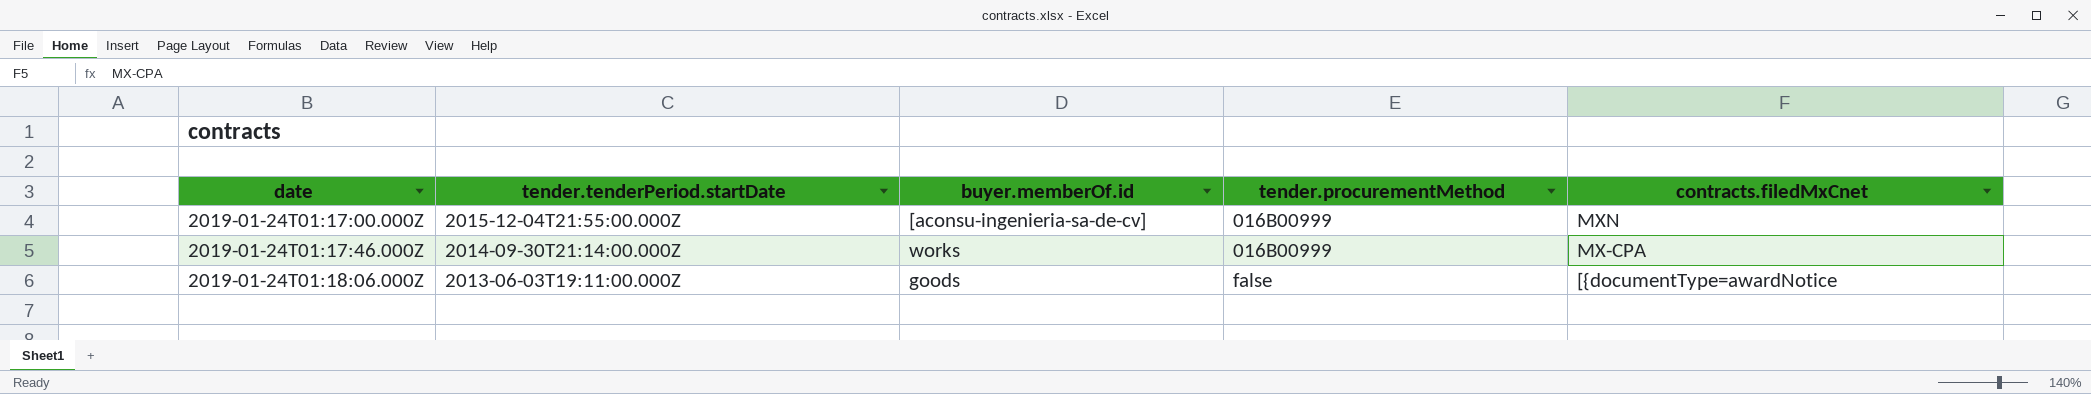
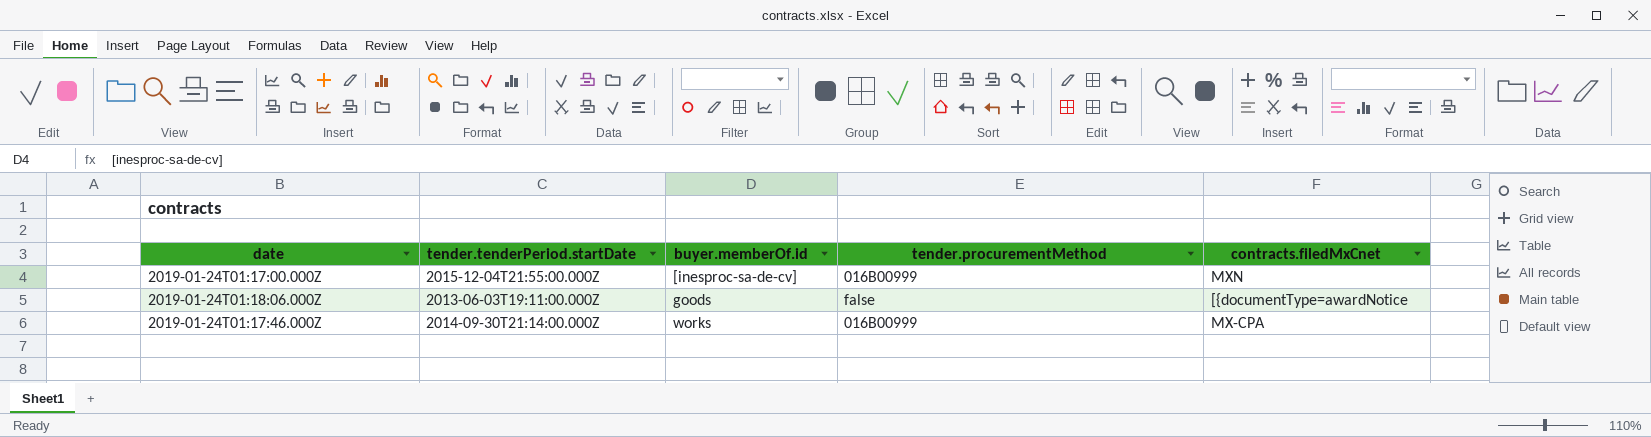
row order: date ascending -> buyer.memberOf.id ascending
2019-01-24T01:17:00.000Z | buyer.memberOf.id: [aconsu-ingenieria-sa-de-cv] -> [inesproc-sa-de-cv]

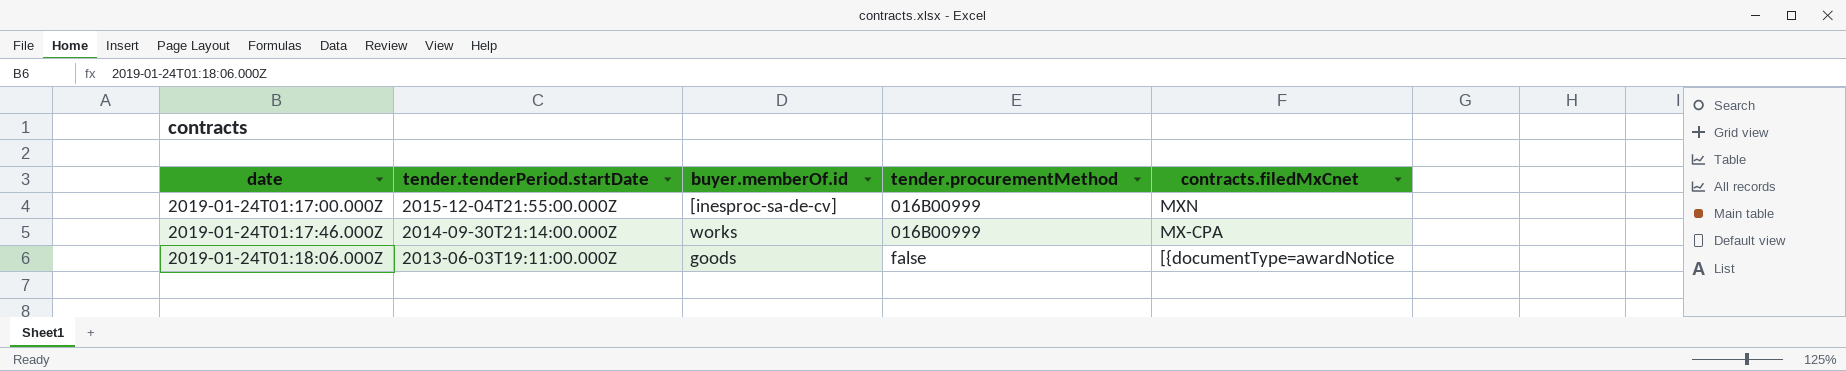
row order: buyer.memberOf.id ascending -> date ascending

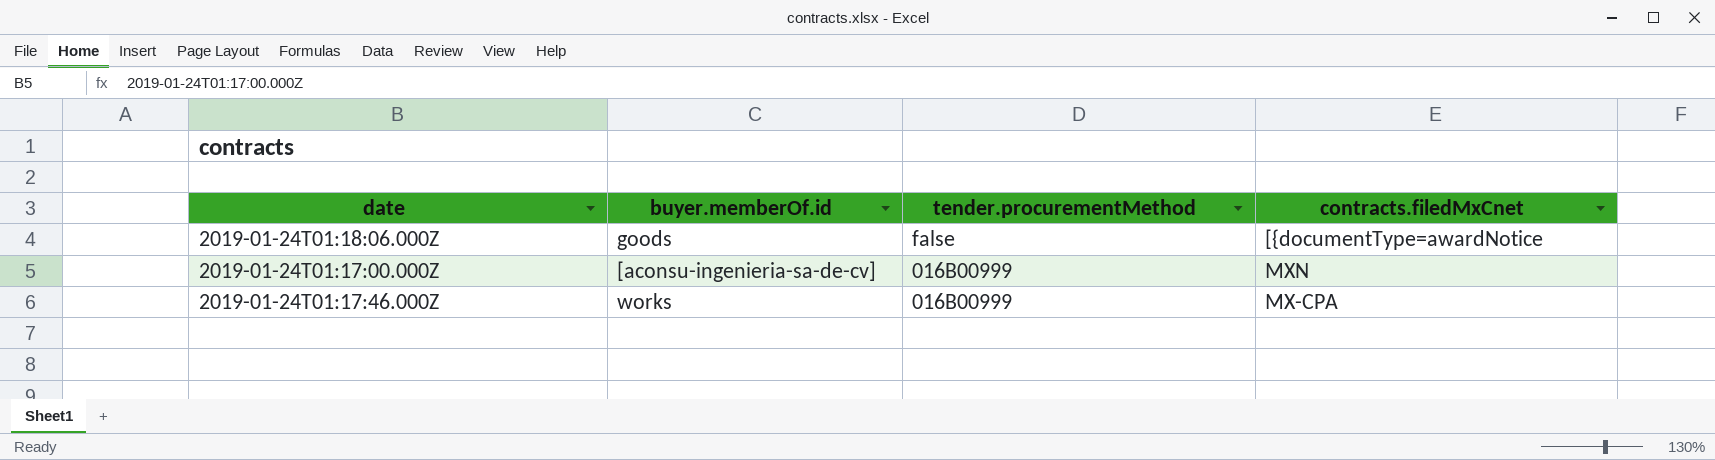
row order: date ascending -> tender.procurementMethod descending
column tender.tenderPeriod.startDate | position: 2 -> none
2019-01-24T01:17:00.000Z | buyer.memberOf.id: [inesproc-sa-de-cv] -> [aconsu-ingenieria-sa-de-cv]

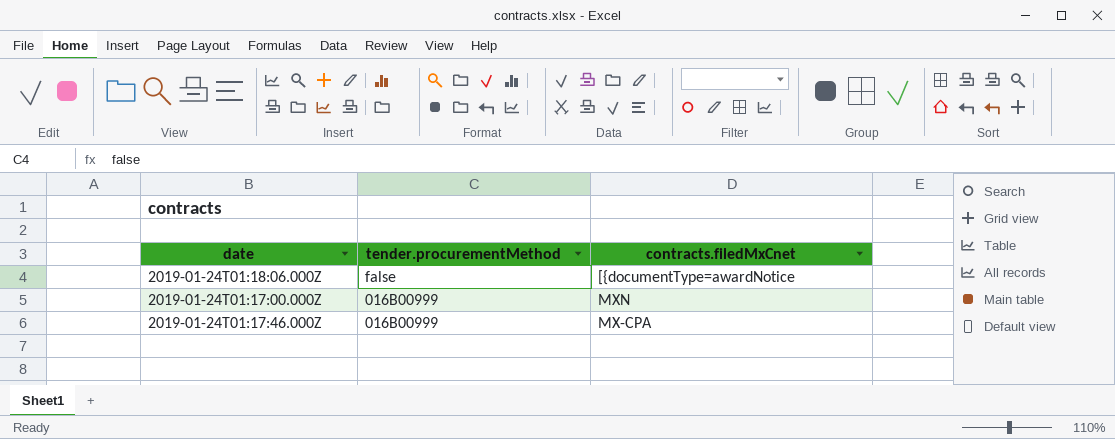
column buyer.memberOf.id | position: 2 -> none

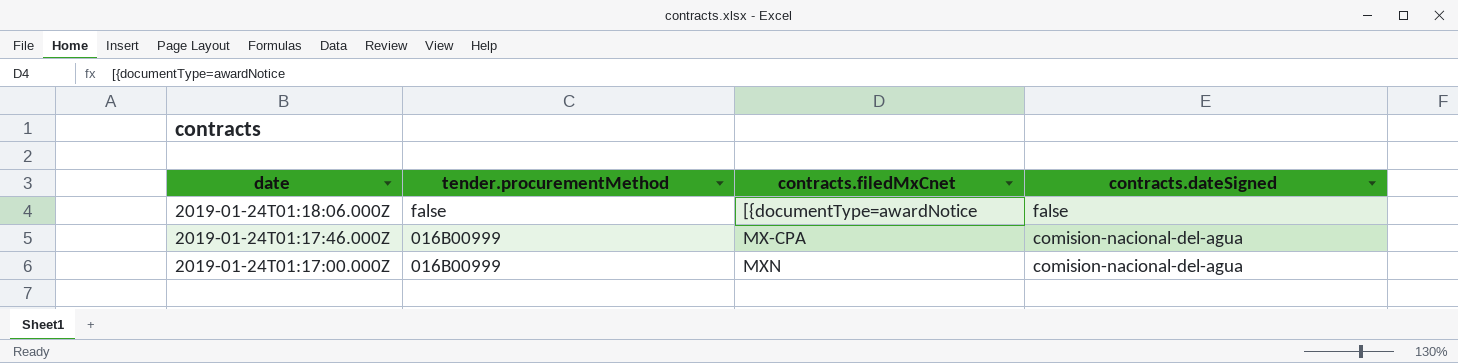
row order: tender.procurementMethod descending -> date descending
column contracts.dateSigned | position: none -> 4

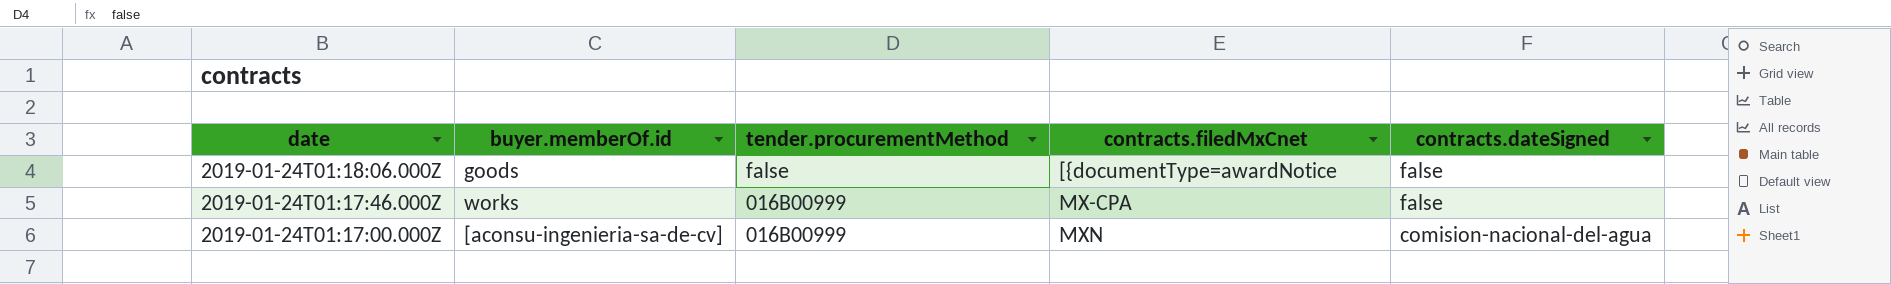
column buyer.memberOf.id | position: none -> 2
2019-01-24T01:17:46.000Z | contracts.dateSigned: comision-nacional-del-agua -> false

